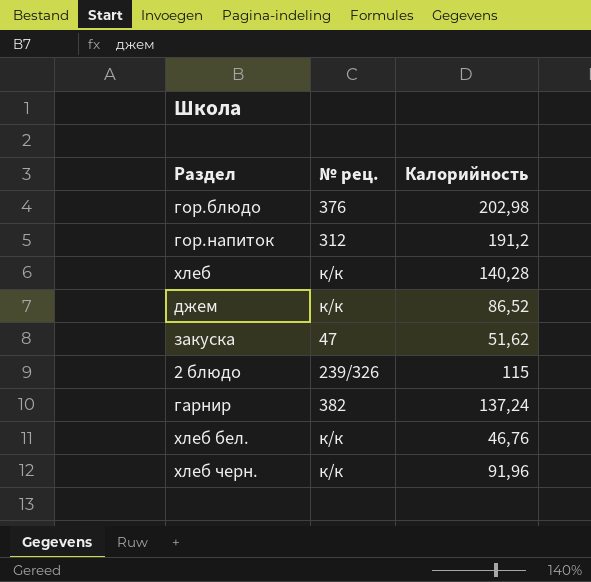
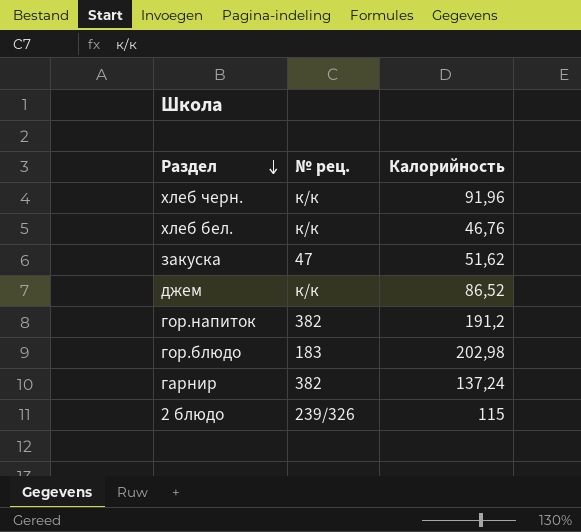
row order: none -> Раздел descending
row хлеб: к/к | 140,28 -> none
гор.напиток | № рец.: 312 -> 382
гор.блюдо | № рец.: 376 -> 183

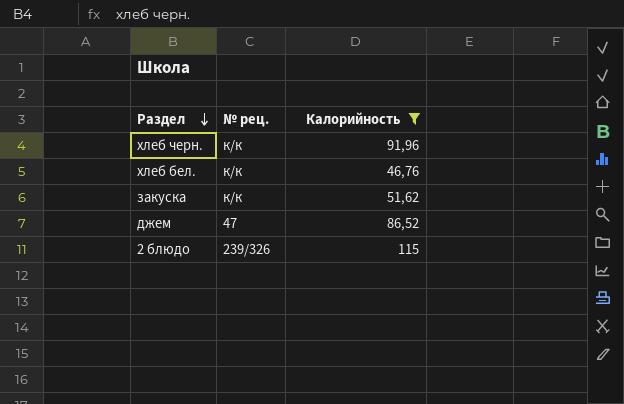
filter: none -> Калорийность <= 115
закуска | № рец.: 47 -> к/к
джем | № рец.: к/к -> 47

